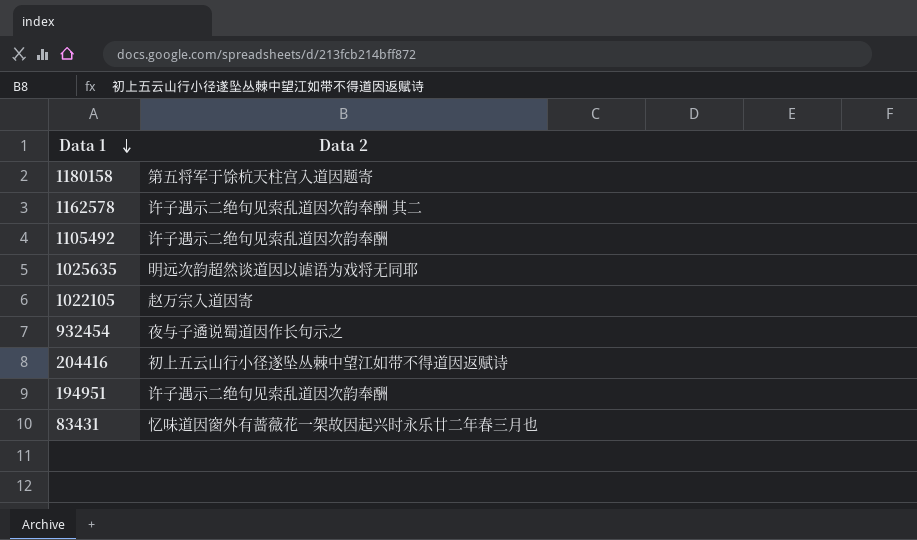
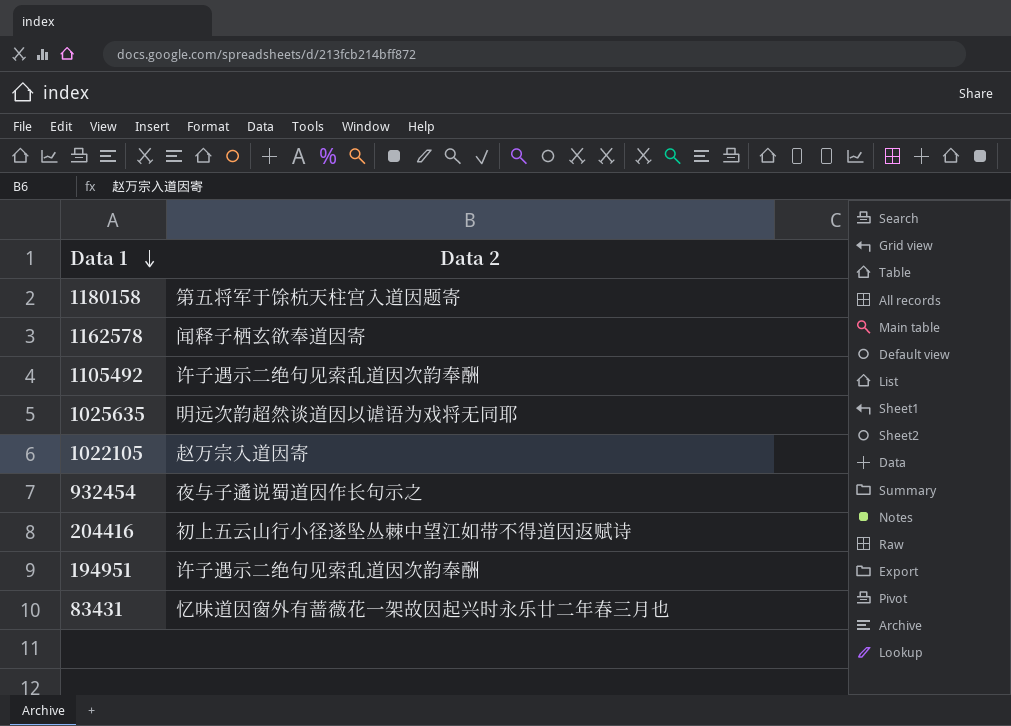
1162578 | Data 2: 许子遇示二绝句见索乱道因次韵奉酬 其二 -> 闻释子栖玄欲奉道因寄

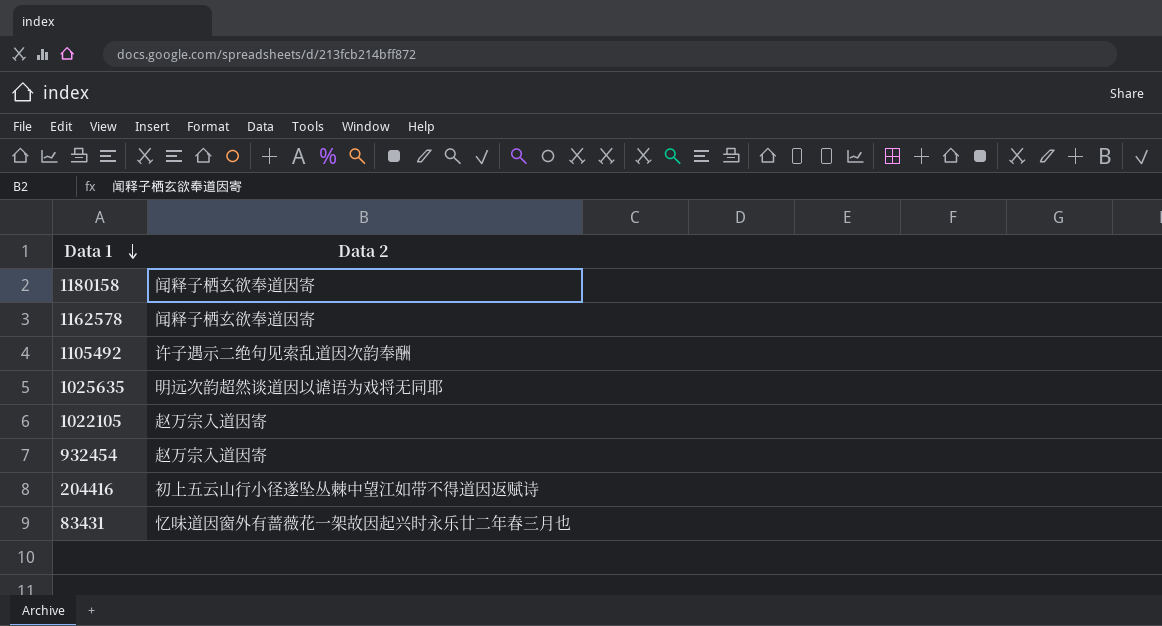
row 194951: 许子遇示二绝句见索乱道因次韵奉酬 -> none
1180158 | Data 2: 第五将军于馀杭天柱宫入道因题寄 -> 闻释子栖玄欲奉道因寄
932454 | Data 2: 夜与子遹说蜀道因作长句示之 -> 赵万宗入道因寄

